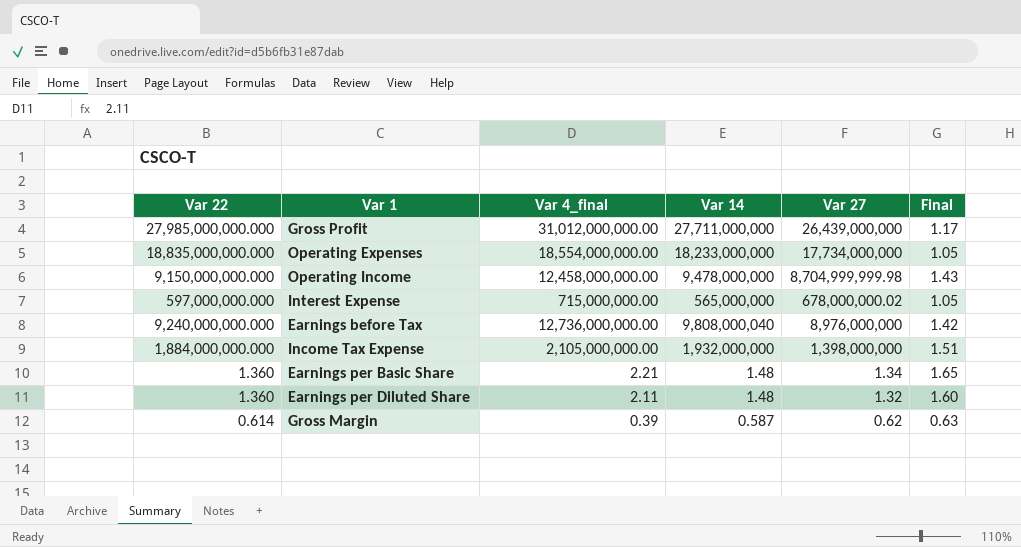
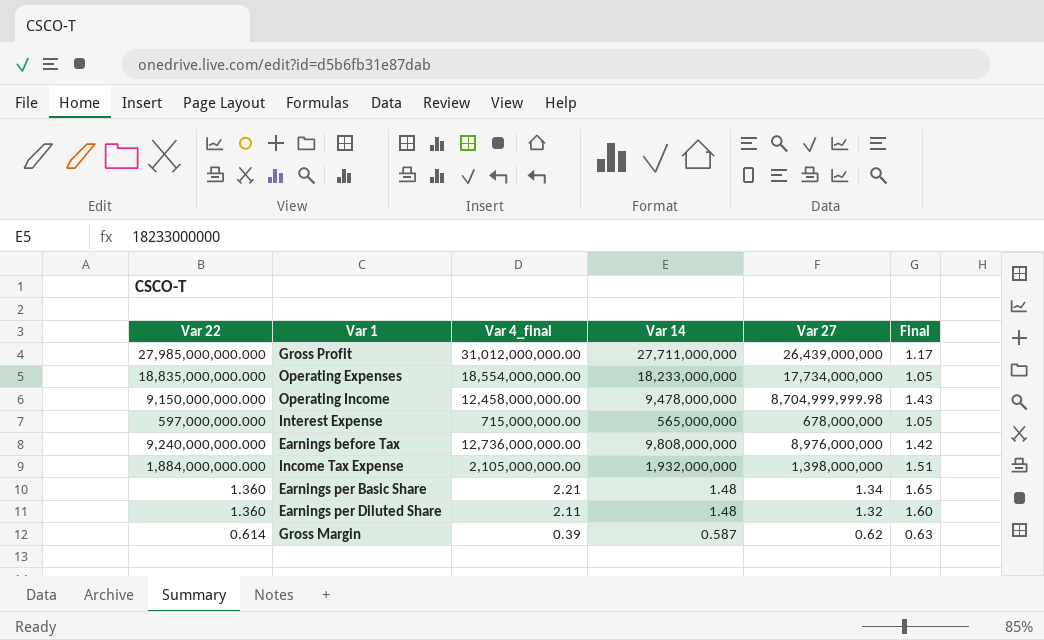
Interest Expense | Var 27: 678,000,000.02 -> 678,000,000
Earnings before Tax | Var 14: 9,808,000,040 -> 9,808,000,000

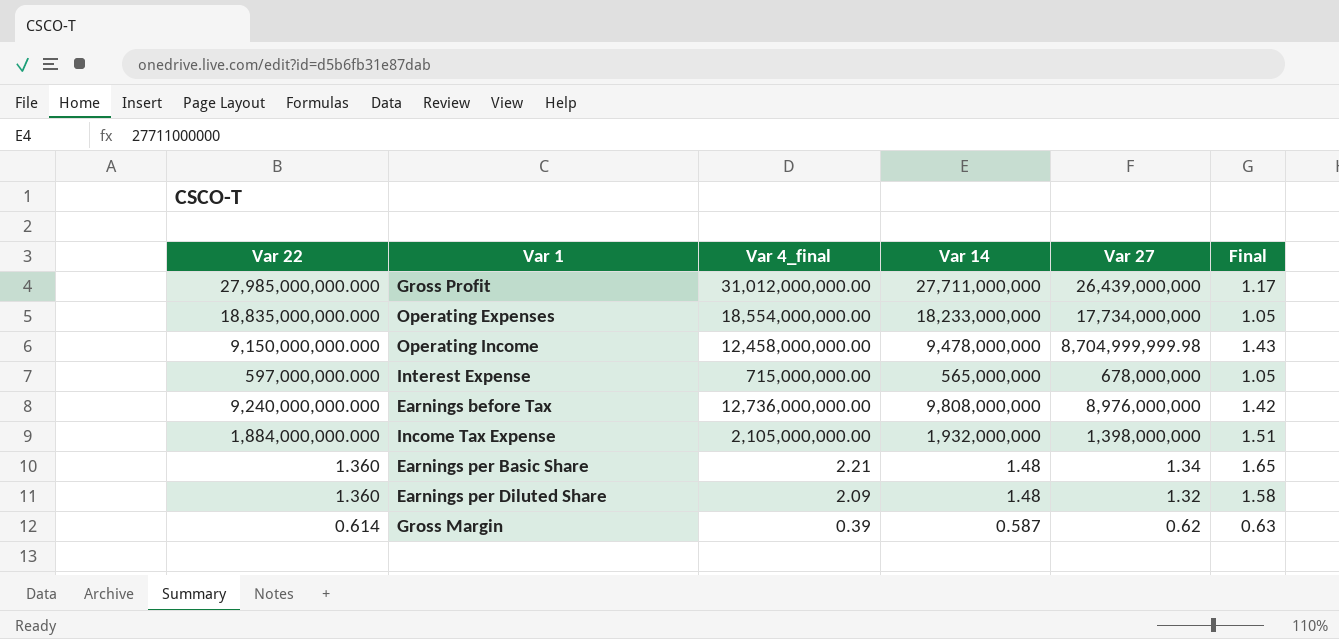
Earnings per Diluted Share | Var 4_final: 2.11 -> 2.09
Earnings per Diluted Share | Final: 1.60 -> 1.58

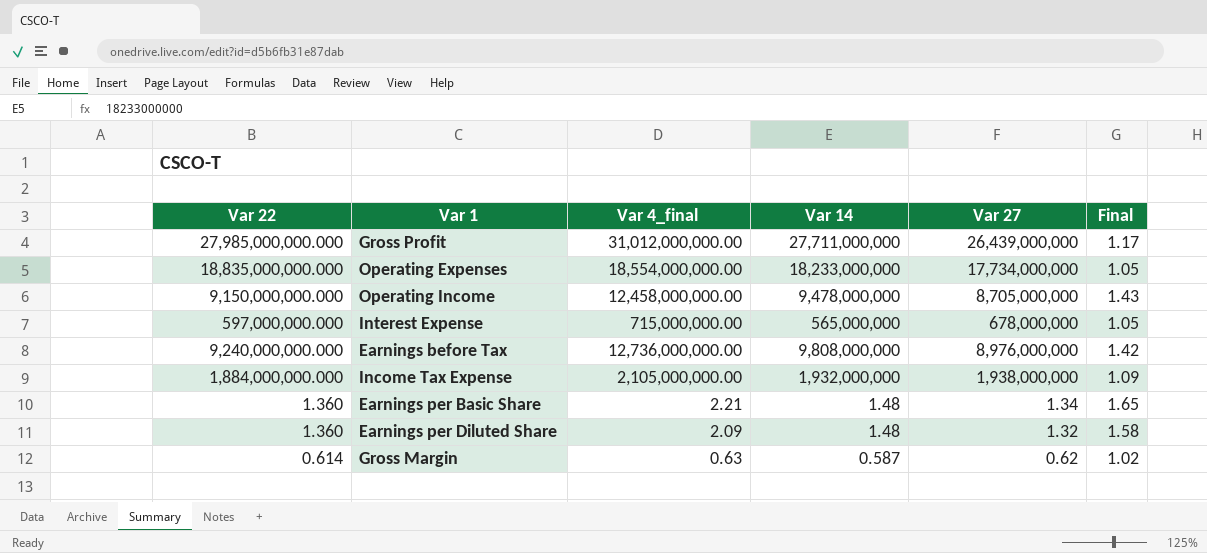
Operating Income | Var 27: 8,704,999,999.98 -> 8,705,000,000
Income Tax Expense | Var 27: 1,398,000,000 -> 1,938,000,000
Income Tax Expense | Final: 1.51 -> 1.09
Gross Margin | Var 4_final: 0.39 -> 0.63
Gross Margin | Final: 0.63 -> 1.02

